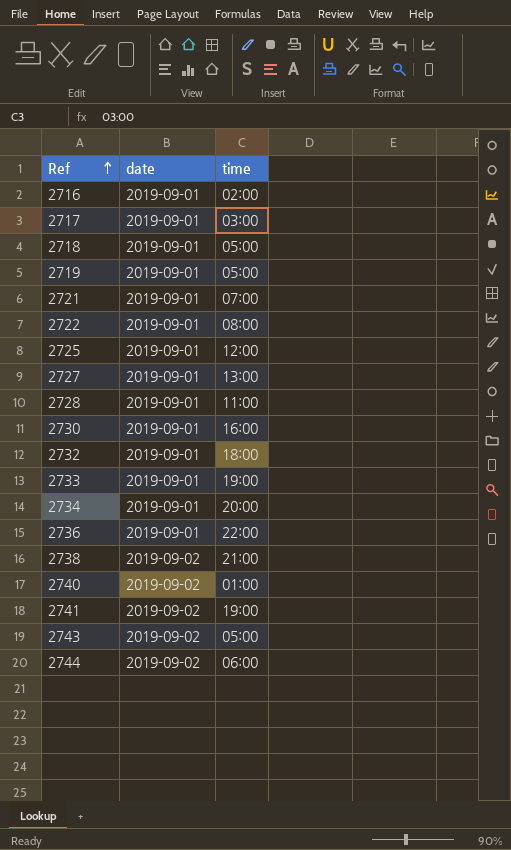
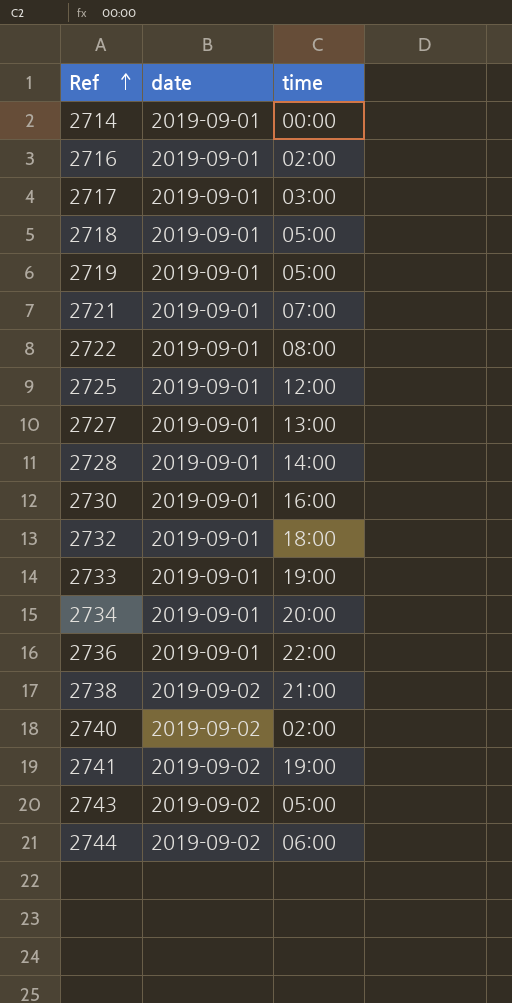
row 2714: none -> 2019-09-01 | 00:00
2728 | time: 11:00 -> 14:00
2740 | time: 01:00 -> 02:00

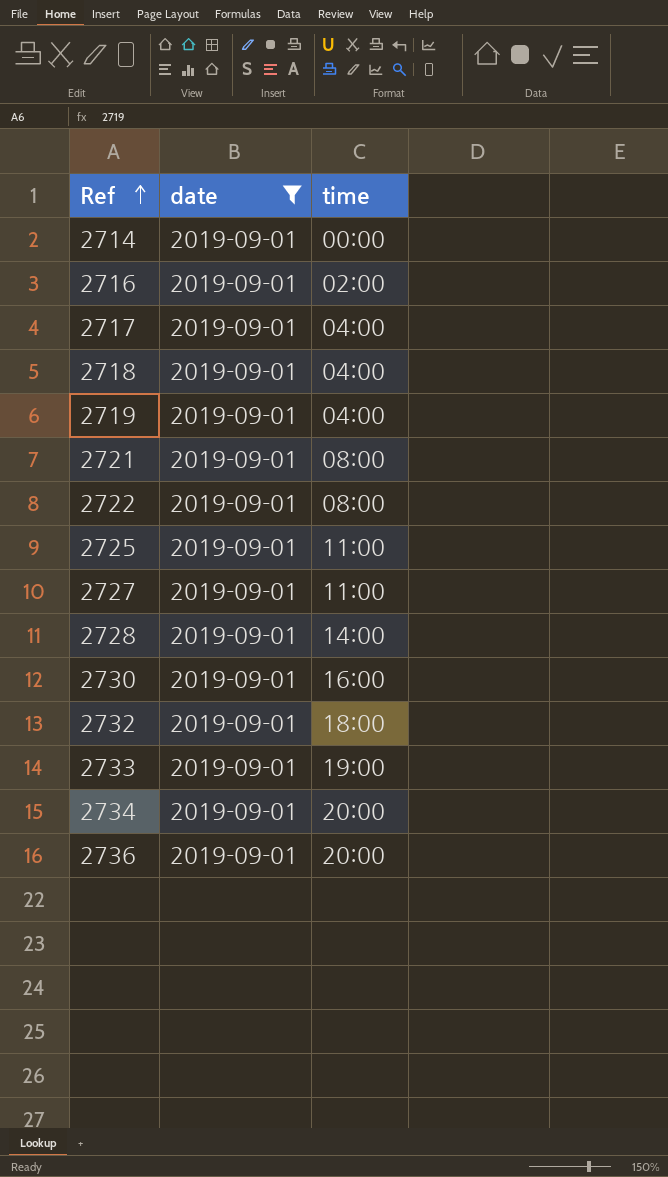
filter: none -> date = 2019-09-01
2717 | time: 03:00 -> 04:00
2718 | time: 05:00 -> 04:00
2719 | time: 05:00 -> 04:00
2721 | time: 07:00 -> 08:00
2725 | time: 12:00 -> 11:00
2727 | time: 13:00 -> 11:00
2736 | time: 22:00 -> 20:00

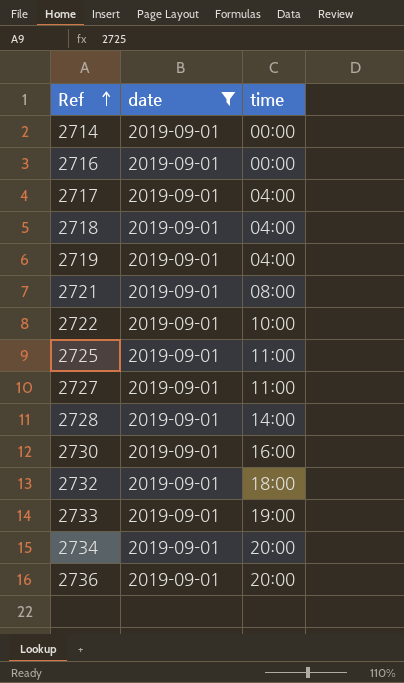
2716 | time: 02:00 -> 00:00
2722 | time: 08:00 -> 10:00

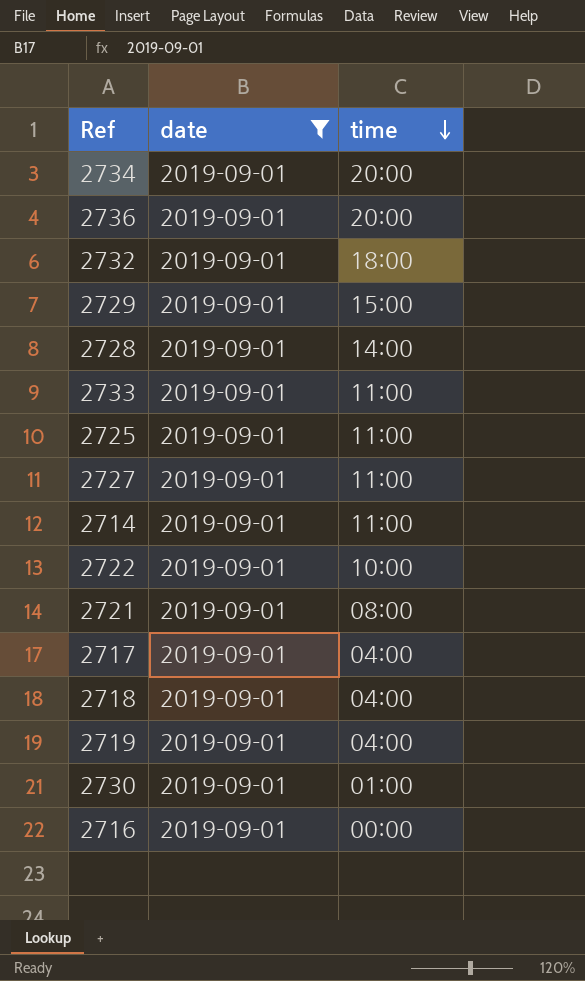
row order: Ref ascending -> time descending
row 2729: none -> 2019-09-01 | 15:00
2733 | time: 19:00 -> 11:00
2714 | time: 00:00 -> 11:00
2730 | time: 16:00 -> 01:00

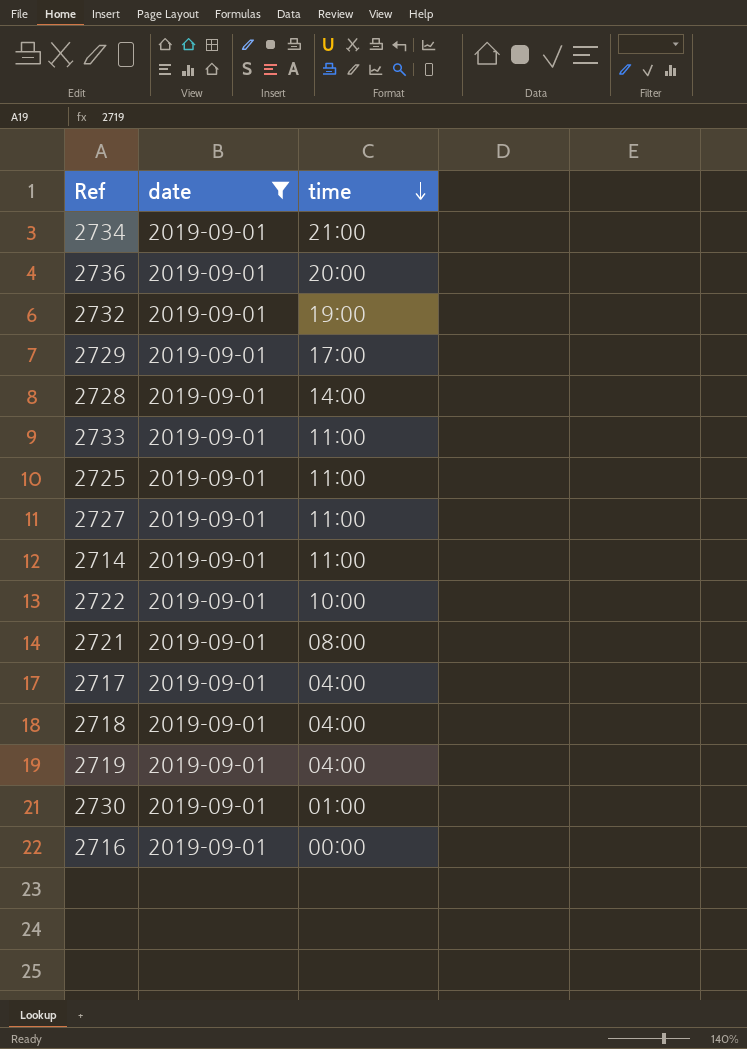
2734 | time: 20:00 -> 21:00
2732 | time: 18:00 -> 19:00
2729 | time: 15:00 -> 17:00

